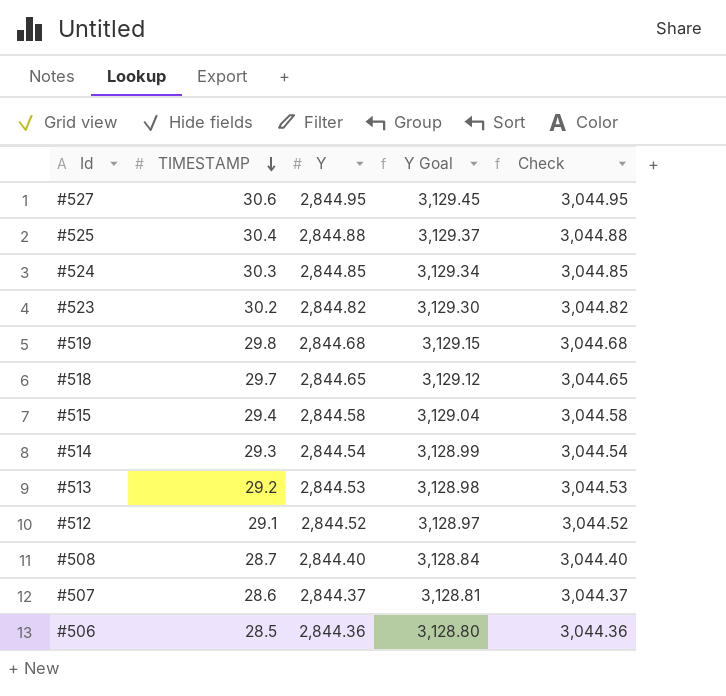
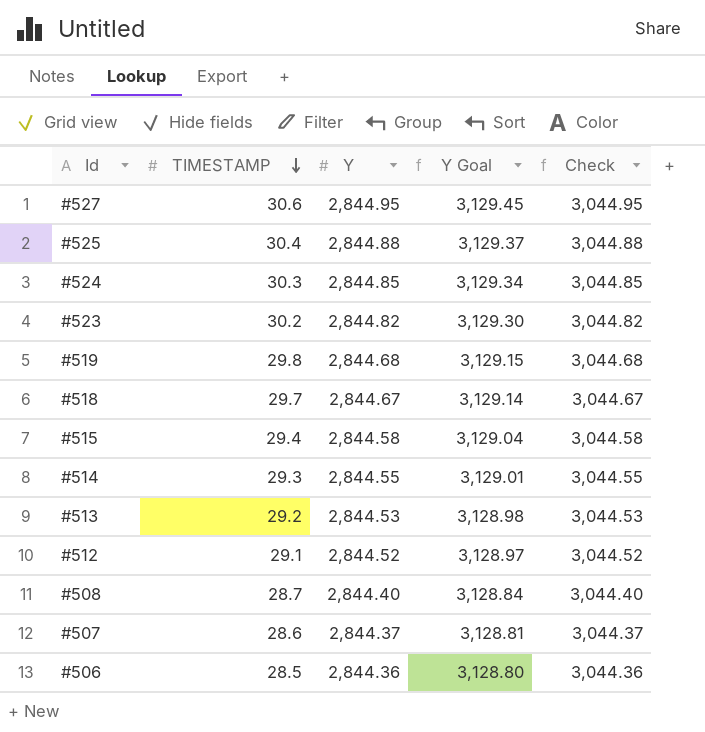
#518 | Y: 2,844.65 -> 2,844.67
#518 | Y Goal: 3,129.12 -> 3,129.14
#518 | Check: 3,044.65 -> 3,044.67
#514 | Y: 2,844.54 -> 2,844.55
#514 | Y Goal: 3,128.99 -> 3,129.01
#514 | Check: 3,044.54 -> 3,044.55

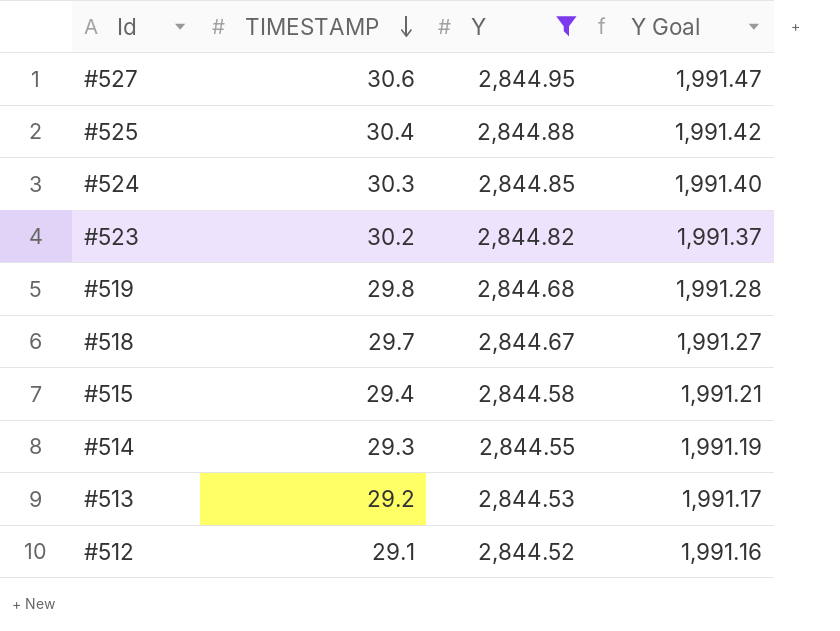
filter: none -> Y >= 2,844.52
column Check | formula: [Y] + 200 -> none
column Y Goal | formula: [Y] * 1.1 -> [Y] * 0.7

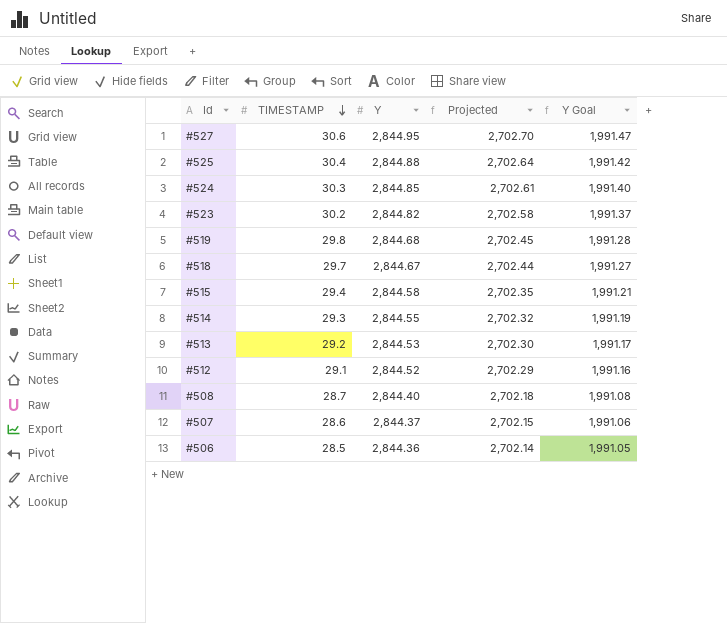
filter: Y >= 2,844.52 -> none
column Projected | formula: none -> [Y] * 0.95

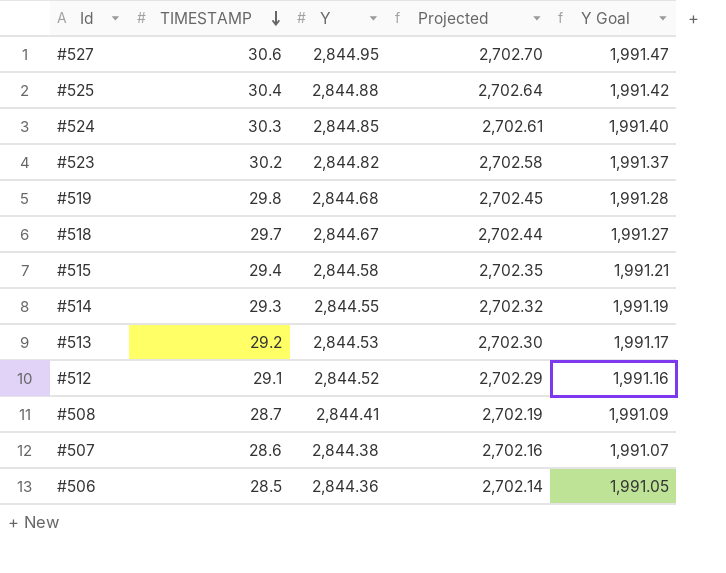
#508 | Y: 2,844.40 -> 2,844.41
#508 | Projected: 2,702.18 -> 2,702.19
#508 | Y Goal: 1,991.08 -> 1,991.09
#507 | Y: 2,844.37 -> 2,844.38
#507 | Projected: 2,702.15 -> 2,702.16
#507 | Y Goal: 1,991.06 -> 1,991.07

